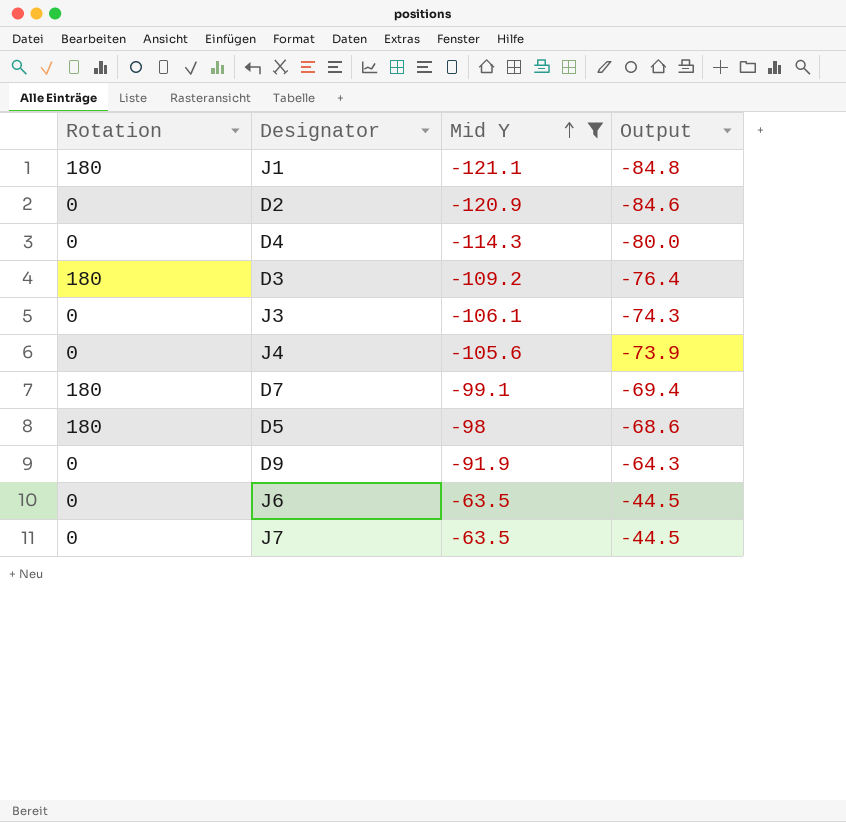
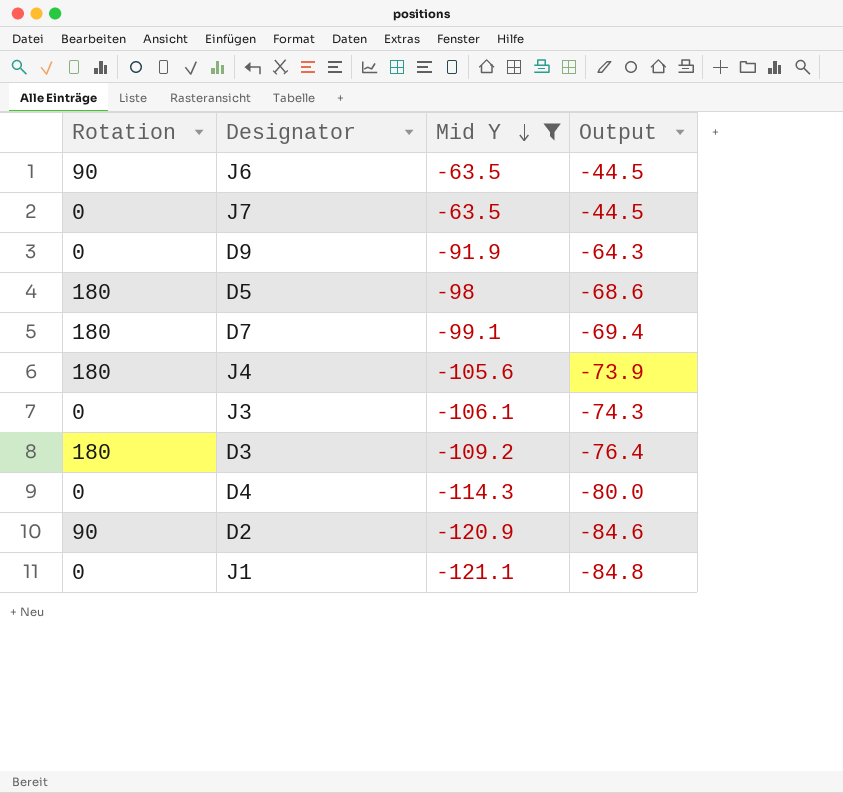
row order: Mid Y ascending -> Mid Y descending
J6 | Rotation: 0 -> 90
J4 | Rotation: 0 -> 180
D2 | Rotation: 0 -> 90
J1 | Rotation: 180 -> 0

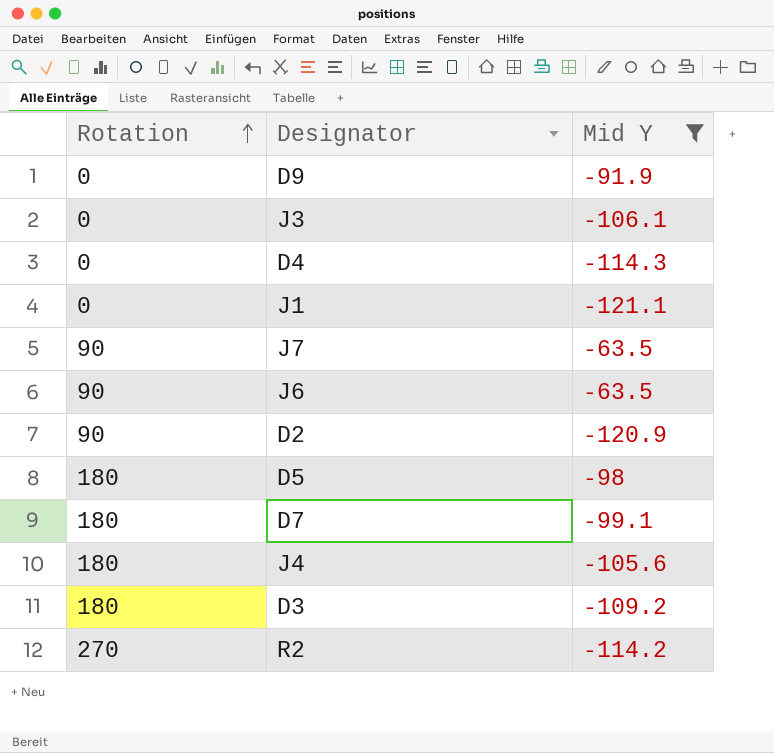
row order: Mid Y descending -> Rotation ascending
column Output | formula: [Mid Y] * 0.7 -> none
J7 | Rotation: 0 -> 90
row R2: none -> 270 | -114.2

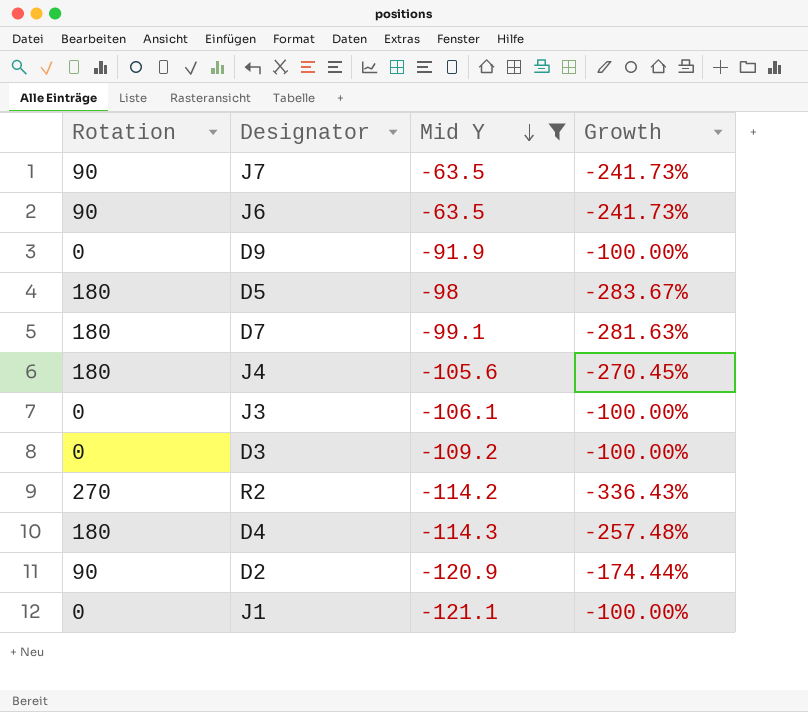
row order: Rotation ascending -> Mid Y descending
column Growth | formula: none -> ([Rotation] - [Mid Y]) / [Mid Y]
D3 | Rotation: 180 -> 0
D4 | Rotation: 0 -> 180

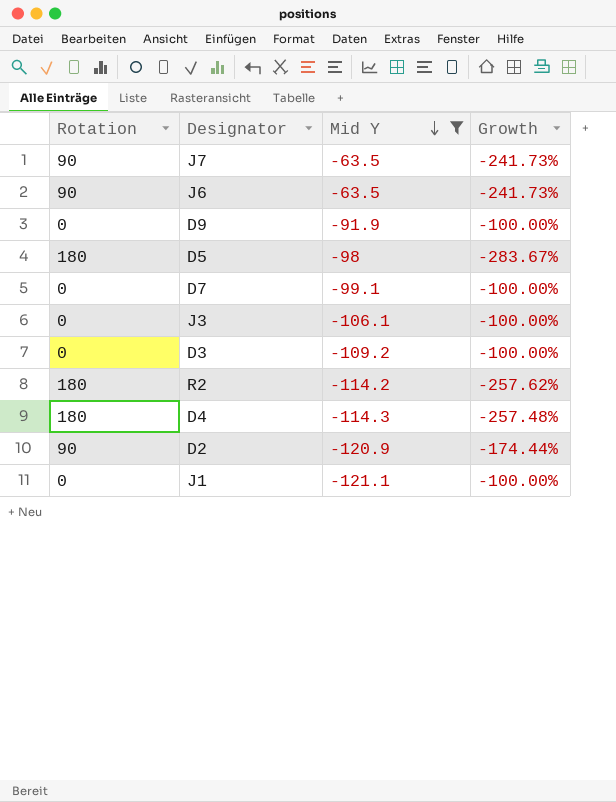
row J4: 180 | -105.6 | -270.45% -> none
D7 | Rotation: 180 -> 0
D7 | Growth: -281.63% -> -100.00%
R2 | Rotation: 270 -> 180
R2 | Growth: -336.43% -> -257.62%

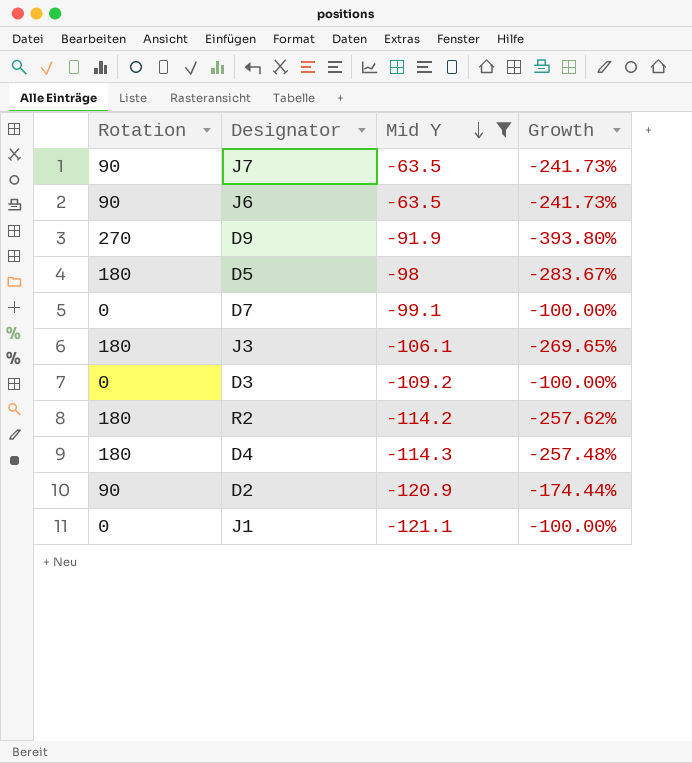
D9 | Rotation: 0 -> 270
D9 | Growth: -100.00% -> -393.80%
J3 | Rotation: 0 -> 180
J3 | Growth: -100.00% -> -269.65%

